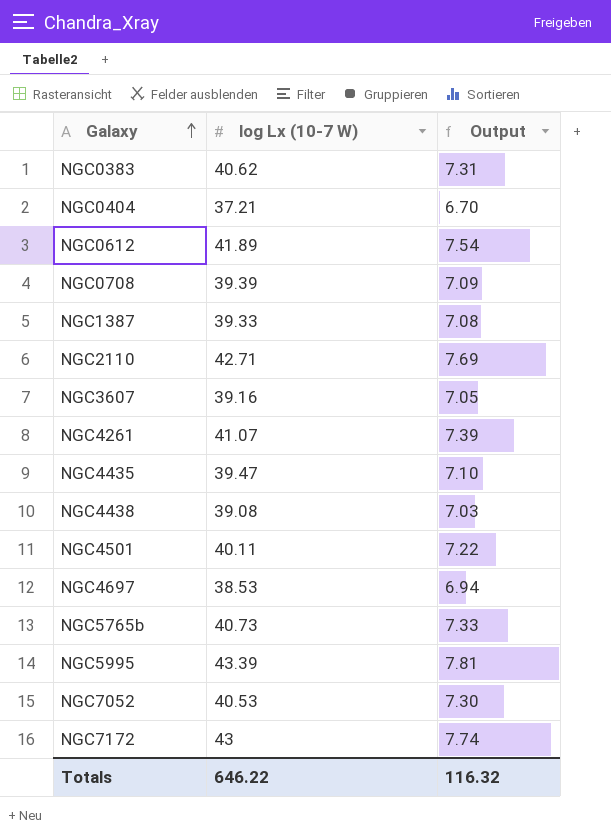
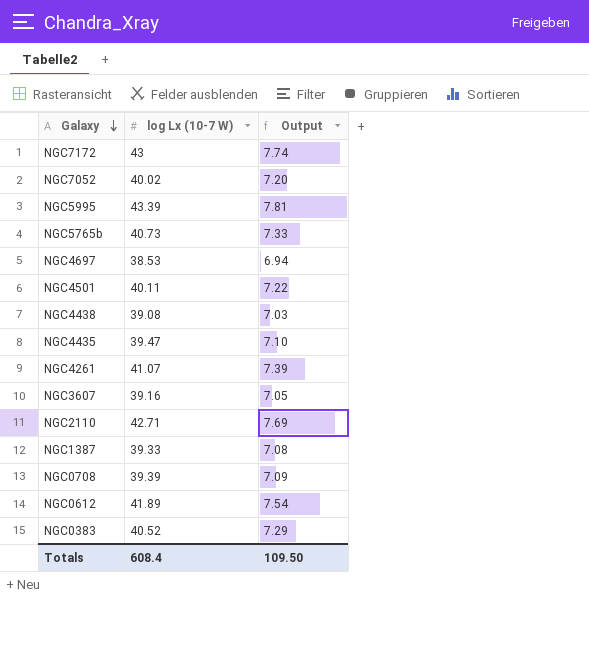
row order: Galaxy ascending -> Galaxy descending
row NGC0404: 37.21 | 6.70 -> none
NGC7052 | log Lx (10-7 W): 40.53 -> 40.02
NGC7052 | Output: 7.30 -> 7.20
NGC0383 | log Lx (10-7 W): 40.62 -> 40.52
NGC0383 | Output: 7.31 -> 7.29
Totals | log Lx (10-7 W): 646.22 -> 608.4
Totals | Output: 116.32 -> 109.50

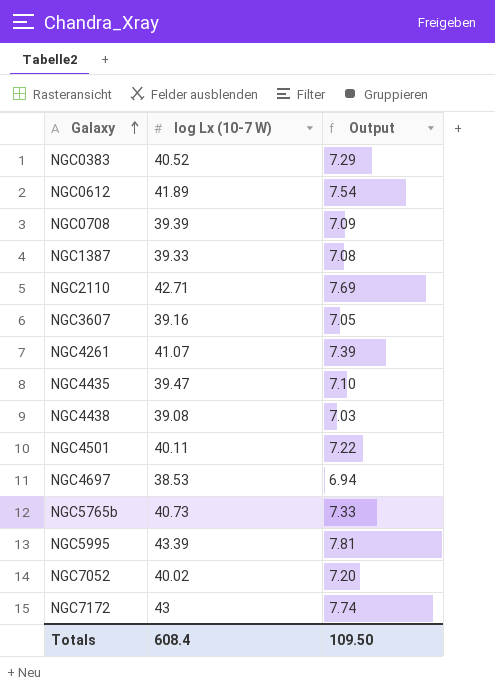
row order: Galaxy descending -> Galaxy ascending

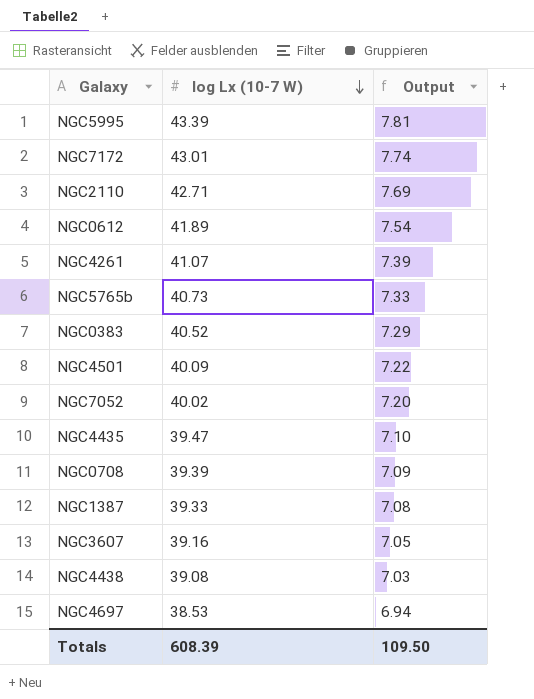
row order: Galaxy ascending -> log Lx (10-7 W) descending
NGC7172 | log Lx (10-7 W): 43 -> 43.01
NGC4501 | log Lx (10-7 W): 40.11 -> 40.09
Totals | log Lx (10-7 W): 608.4 -> 608.39

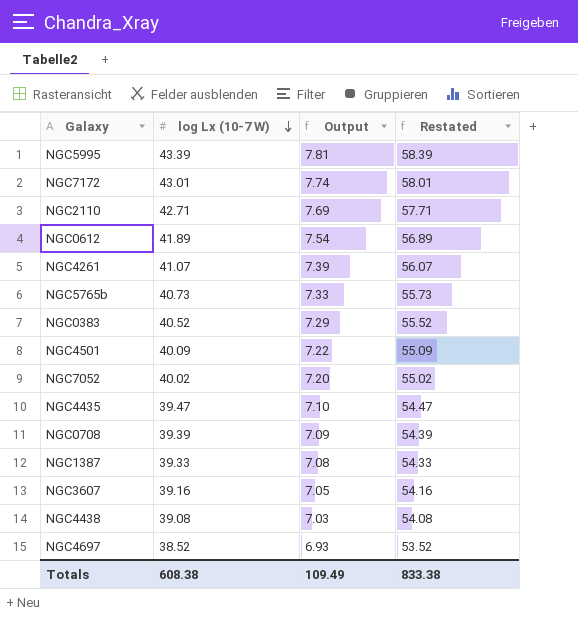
column Restated | formula: none -> [log Lx (10-7 W)] + 15
NGC4697 | log Lx (10-7 W): 38.53 -> 38.52
NGC4697 | Output: 6.94 -> 6.93
Totals | log Lx (10-7 W): 608.39 -> 608.38
Totals | Output: 109.50 -> 109.49

